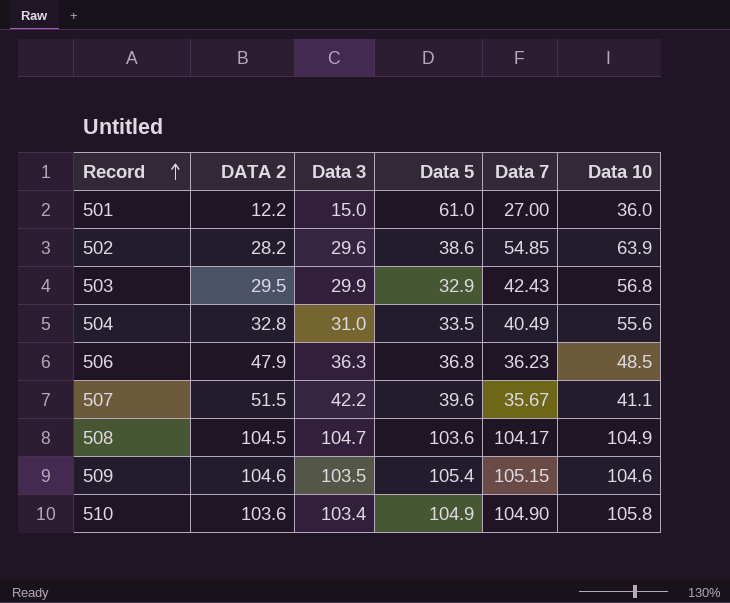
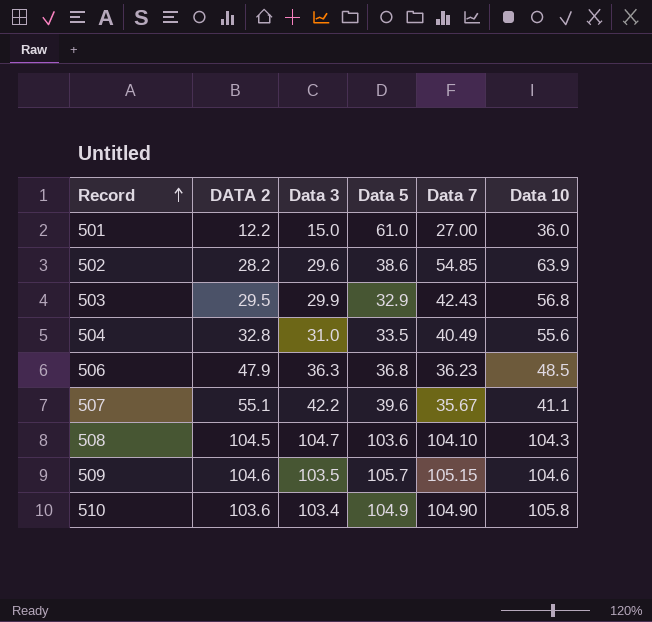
507 | DATA 2: 51.5 -> 55.1
508 | Data 7: 104.17 -> 104.10
508 | Data 10: 104.9 -> 104.3
509 | Data 5: 105.4 -> 105.7

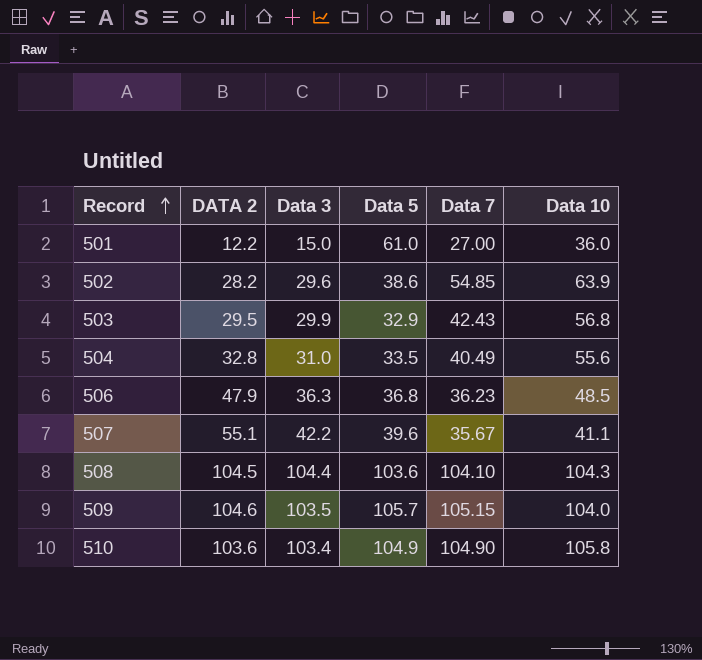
508 | Data 3: 104.7 -> 104.4
509 | Data 10: 104.6 -> 104.0

